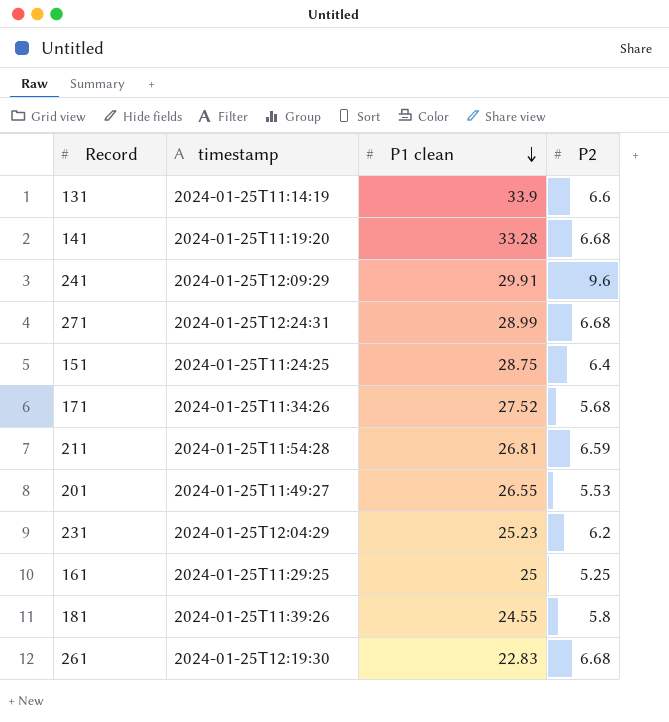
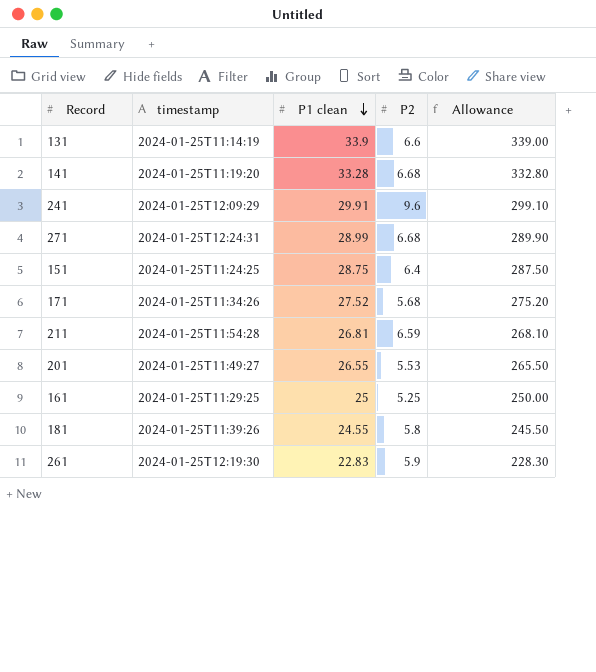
column Allowance | formula: none -> [P1 clean] * 10
row 231: 2024-01-25T12:04:29 | 25.23 | 6.2 -> none
261 | P2: 6.68 -> 5.9

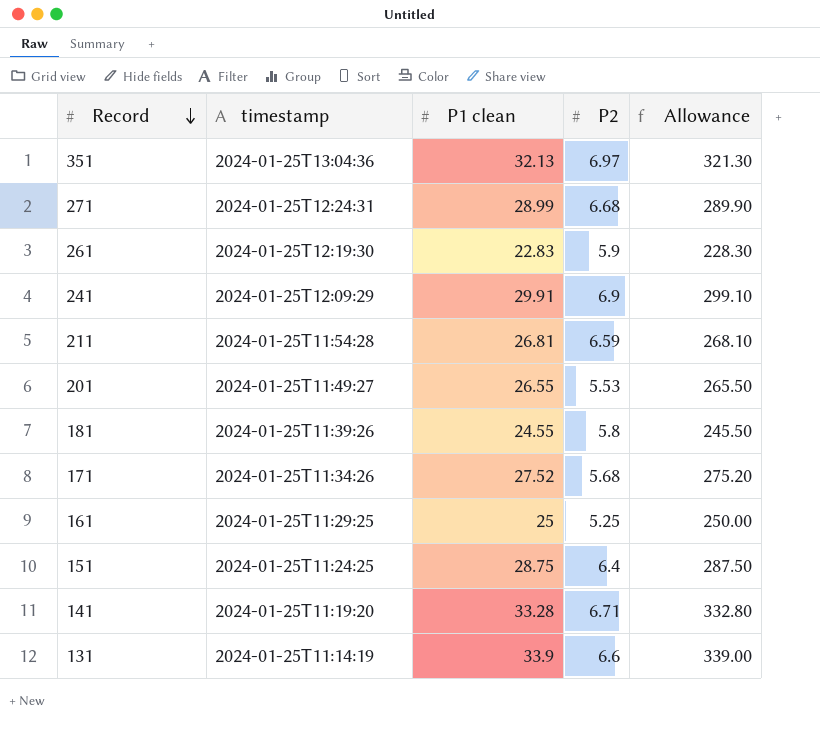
row order: P1 clean descending -> Record descending
row 351: none -> 2024-01-25T13:04:36 | 32.13 | 6.97 | 321.30
241 | P2: 9.6 -> 6.9
141 | P2: 6.68 -> 6.71

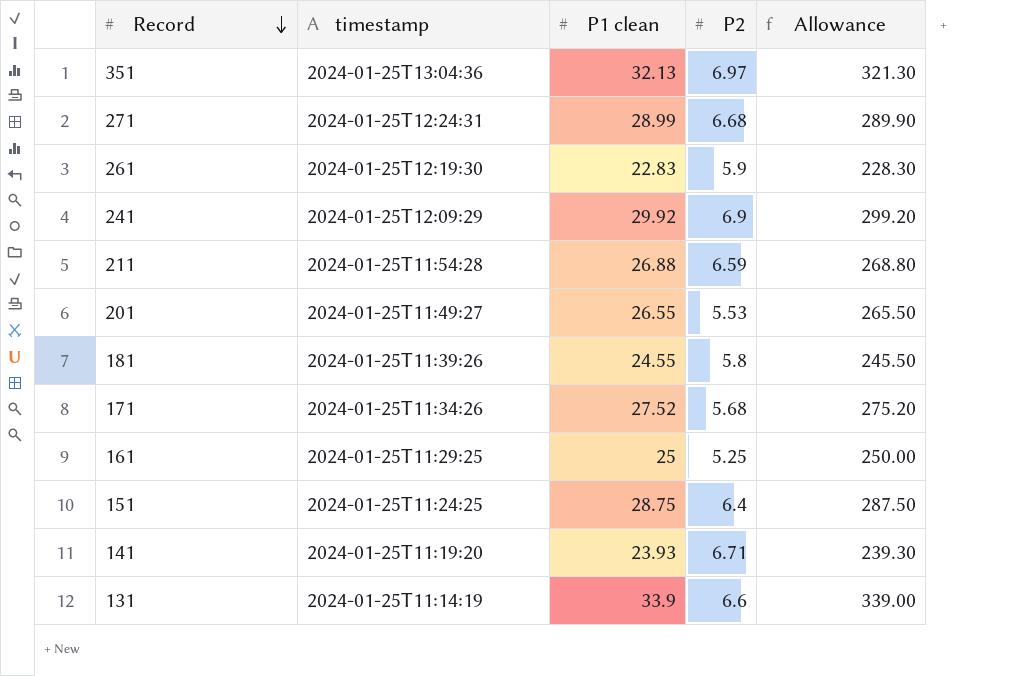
241 | P1 clean: 29.91 -> 29.92
241 | Allowance: 299.10 -> 299.20
211 | P1 clean: 26.81 -> 26.88
211 | Allowance: 268.10 -> 268.80
141 | P1 clean: 33.28 -> 23.93
141 | Allowance: 332.80 -> 239.30

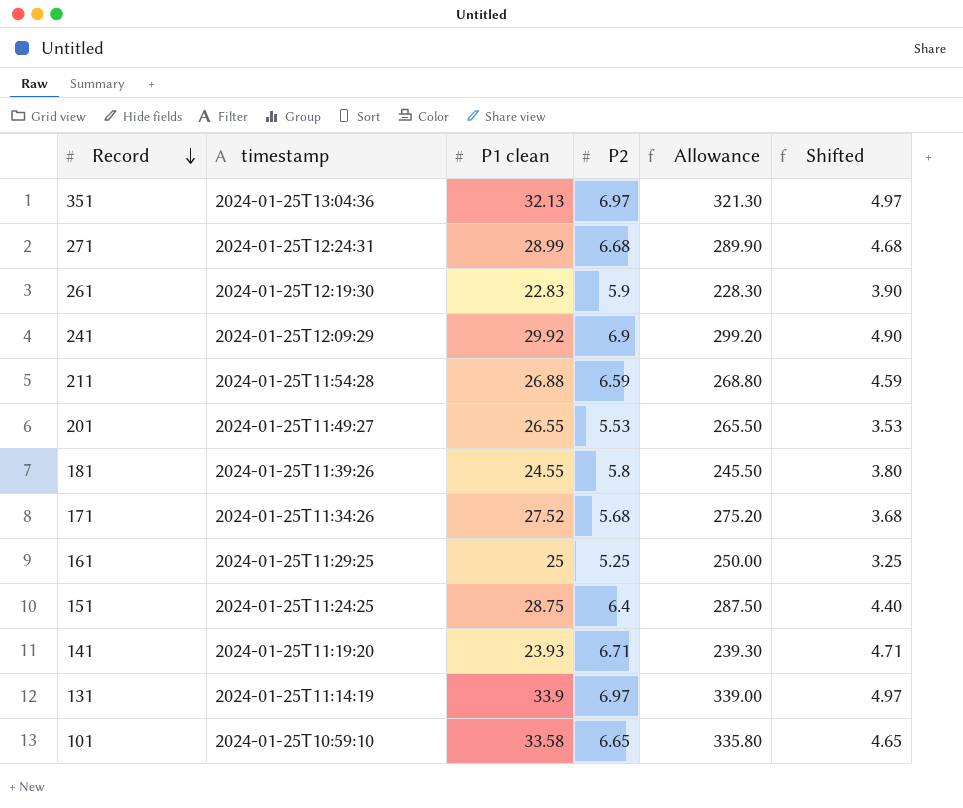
column Shifted | formula: none -> [P2] - 2
131 | P2: 6.6 -> 6.97
row 101: none -> 2024-01-25T10:59:10 | 33.58 | 6.65 | 335.80 | 4.65

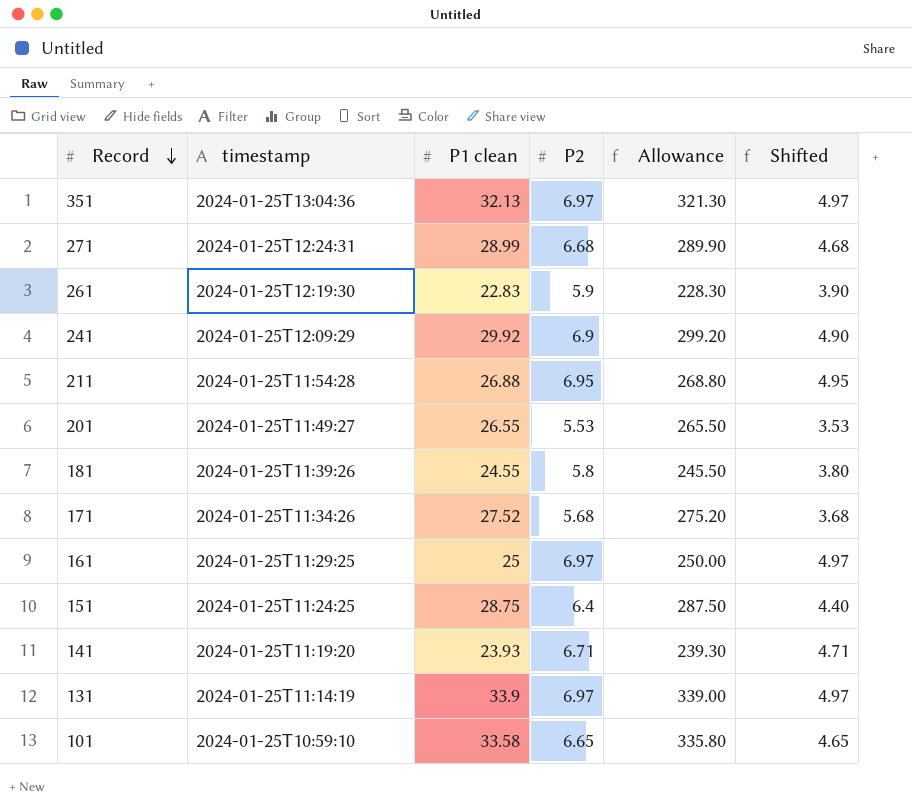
211 | P2: 6.59 -> 6.95
211 | Shifted: 4.59 -> 4.95
161 | P2: 5.25 -> 6.97
161 | Shifted: 3.25 -> 4.97

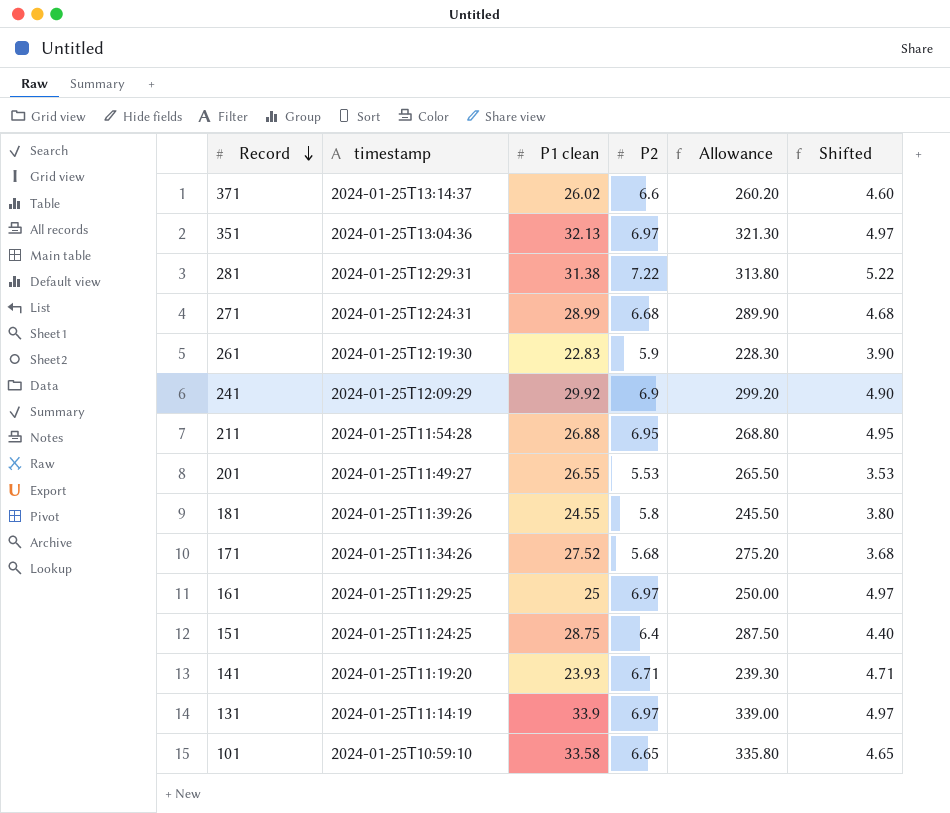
row 371: none -> 2024-01-25T13:14:37 | 26.02 | 6.6 | 260.20 | 4.60
row 281: none -> 2024-01-25T12:29:31 | 31.38 | 7.22 | 313.80 | 5.22

